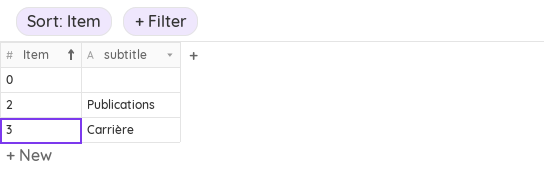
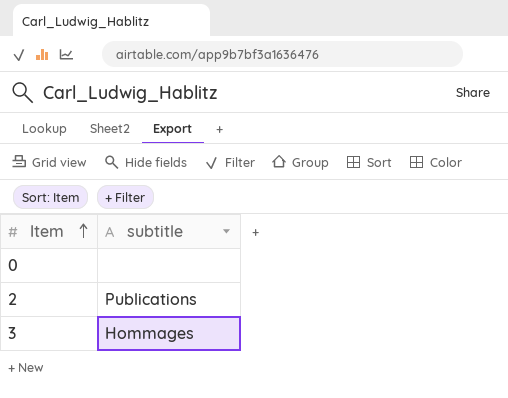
3 | subtitle: Carrière -> Hommages

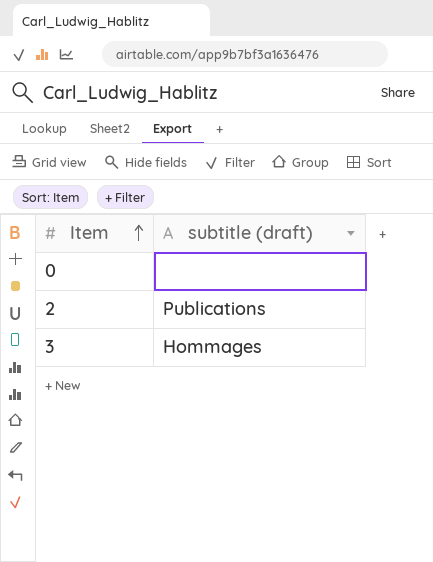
column name: subtitle -> subtitle (draft)

